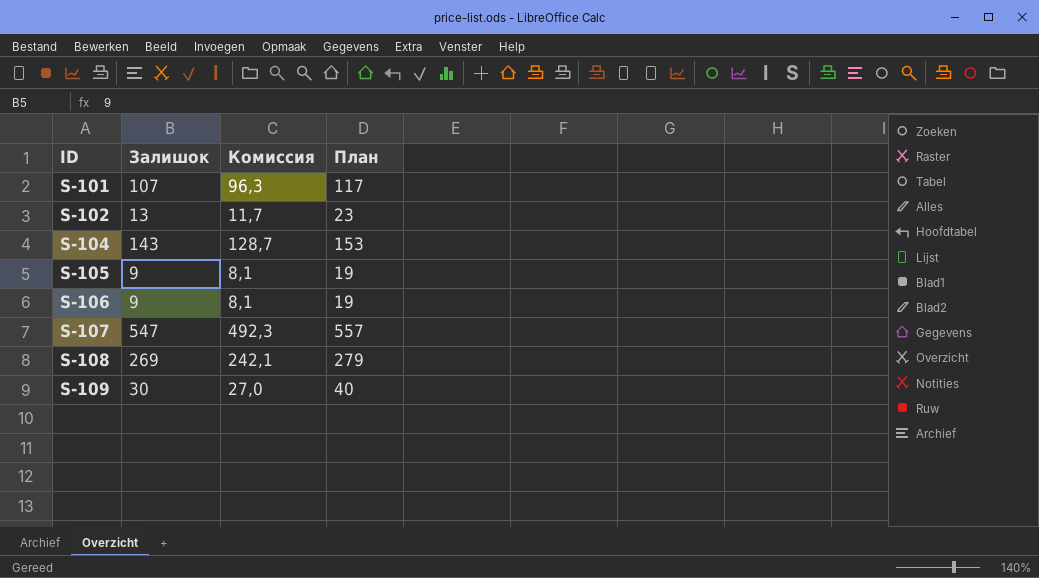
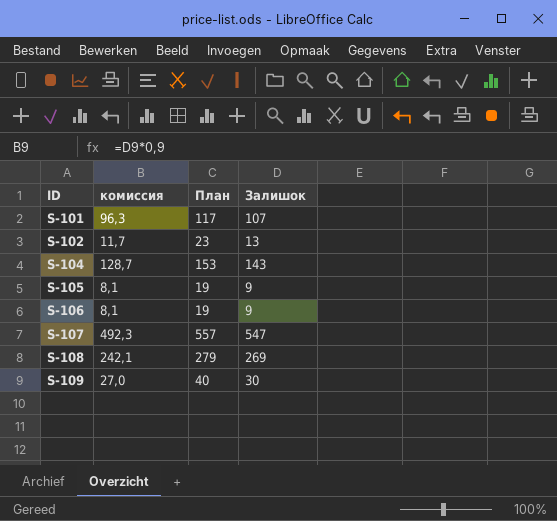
column name: Комиссия -> комиссия
column Залишок | position: 2 -> 4

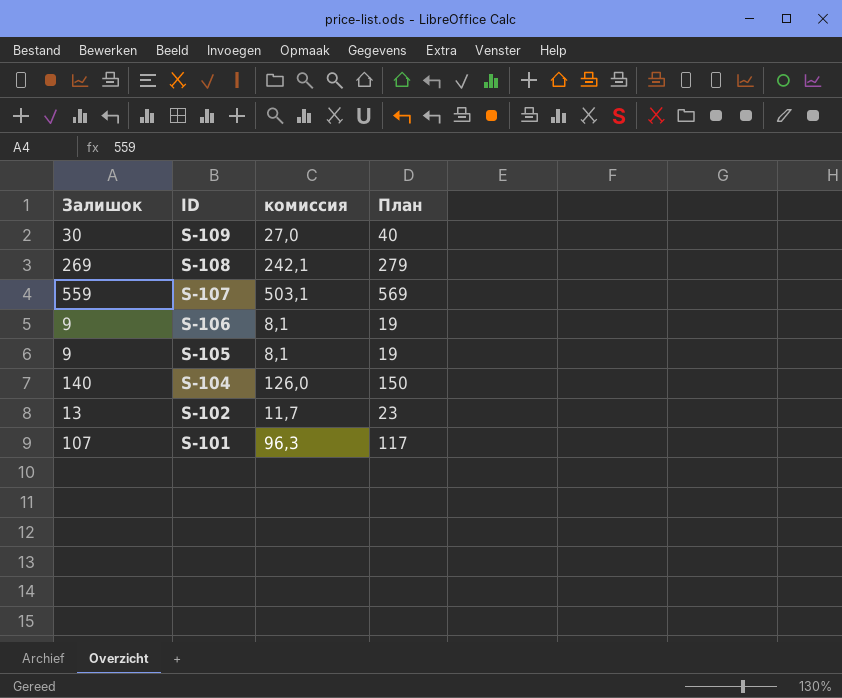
row order: ID ascending -> ID descending
column Залишок | position: 4 -> 1
S-107 | Залишок: 547 -> 559
S-107 | комиссия: 492,3 -> 503,1
S-107 | План: 557 -> 569
S-104 | Залишок: 143 -> 140
S-104 | комиссия: 128,7 -> 126,0
S-104 | План: 153 -> 150

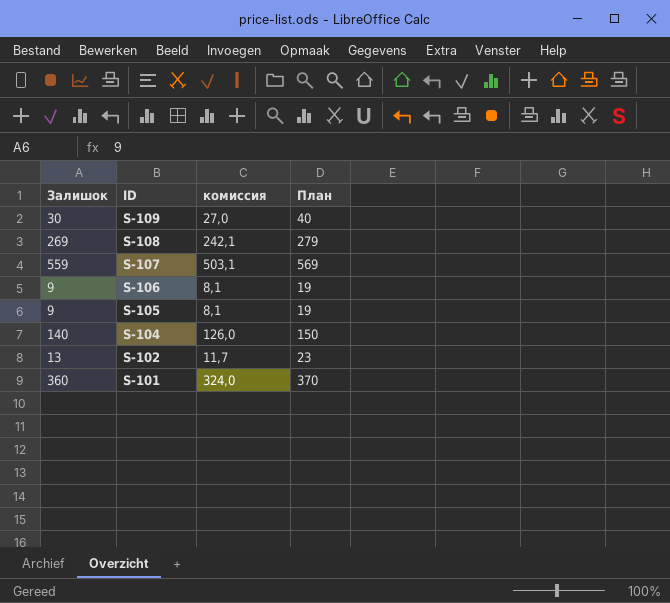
S-101 | Залишок: 107 -> 360
S-101 | комиссия: 96,3 -> 324,0
S-101 | План: 117 -> 370

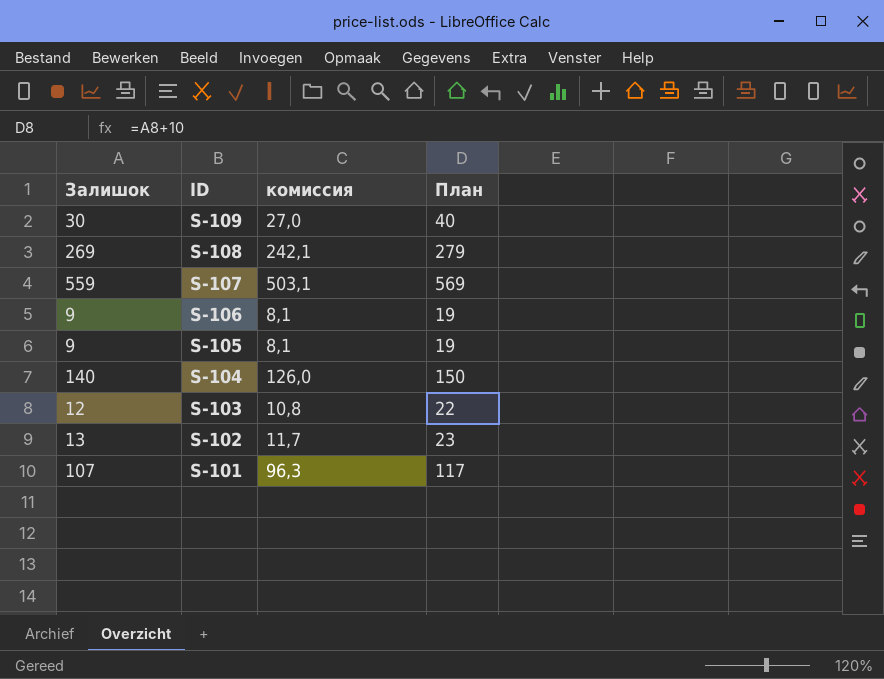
row S-103: none -> 12 | 10,8 | 22
S-101 | Залишок: 360 -> 107
S-101 | комиссия: 324,0 -> 96,3
S-101 | План: 370 -> 117

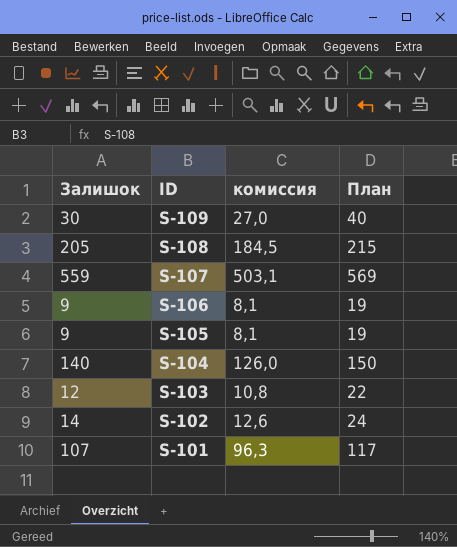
S-108 | Залишок: 269 -> 205
S-108 | комиссия: 242,1 -> 184,5
S-108 | План: 279 -> 215
S-102 | Залишок: 13 -> 14
S-102 | комиссия: 11,7 -> 12,6
S-102 | План: 23 -> 24

